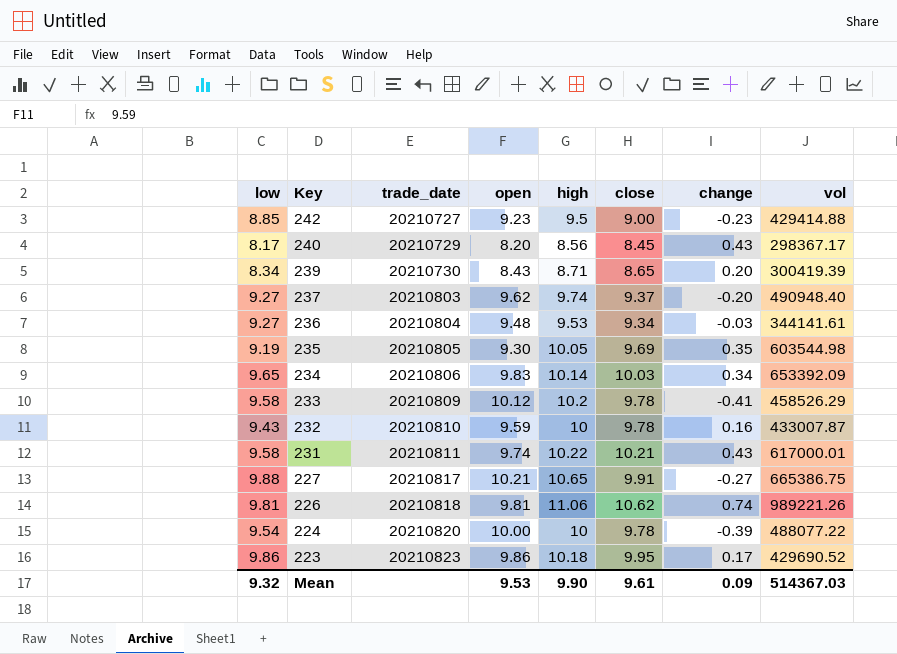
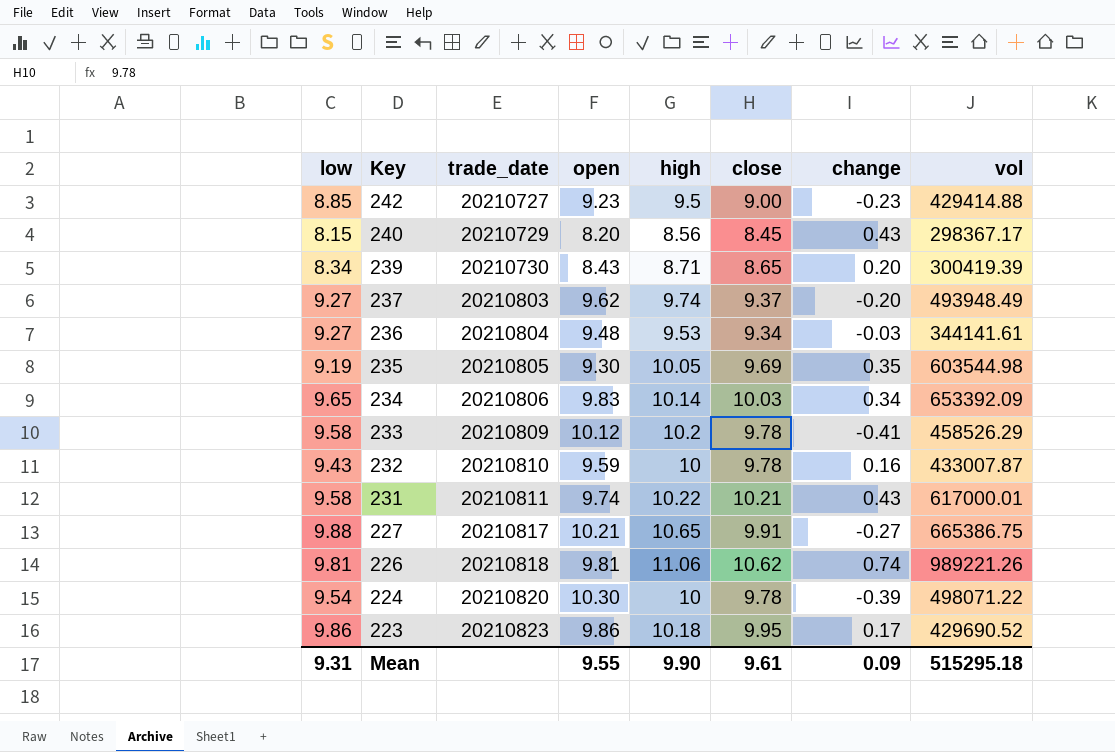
240 | low: 8.17 -> 8.15
237 | vol: 490948.40 -> 493948.49
224 | open: 10.00 -> 10.30
224 | vol: 488077.22 -> 498071.22
Mean | low: 9.32 -> 9.31
Mean | open: 9.53 -> 9.55
Mean | vol: 514367.03 -> 515295.18

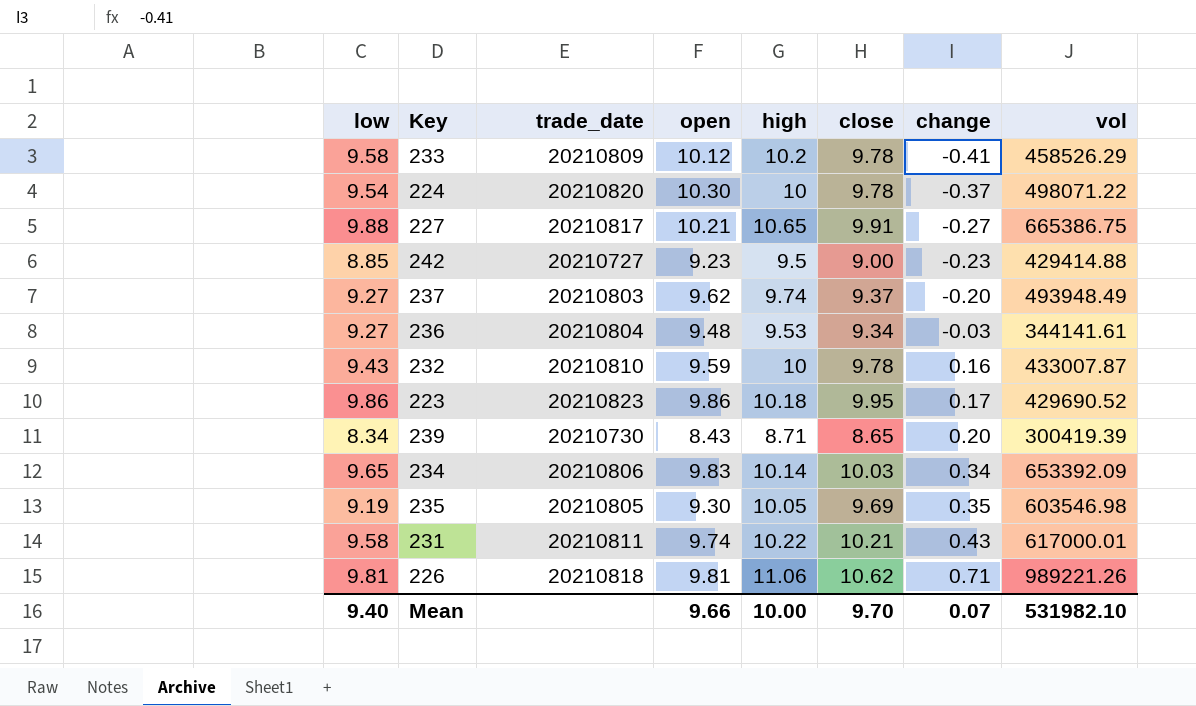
row order: Key descending -> change ascending
row 240: 8.15 | 20210729 | 8.20 | 8.56 | 8.45 | 0.43 | 298367.17 -> none
224 | change: -0.39 -> -0.37
235 | vol: 603544.98 -> 603546.98
226 | change: 0.74 -> 0.71
Mean | low: 9.31 -> 9.40
Mean | open: 9.55 -> 9.66
Mean | high: 9.90 -> 10.00
Mean | close: 9.61 -> 9.70
Mean | change: 0.09 -> 0.07
Mean | vol: 515295.18 -> 531982.10

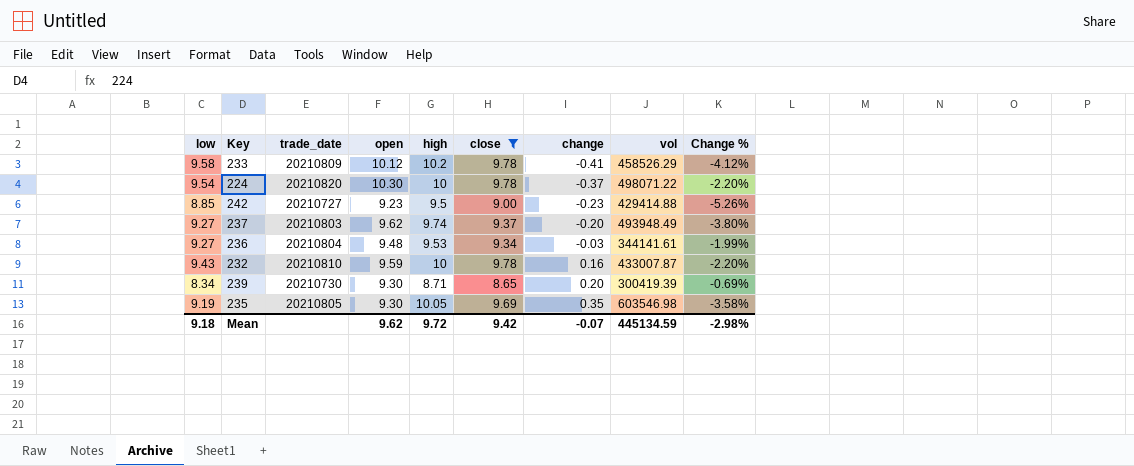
filter: none -> close <= 9.78
column Change % | formula: none -> ([close] - [high]) / [high]
239 | open: 8.43 -> 9.30
Mean | low: 9.40 -> 9.18
Mean | open: 9.66 -> 9.62
Mean | high: 10.00 -> 9.72
Mean | close: 9.70 -> 9.42
Mean | change: 0.07 -> -0.07
Mean | vol: 531982.10 -> 445134.59

